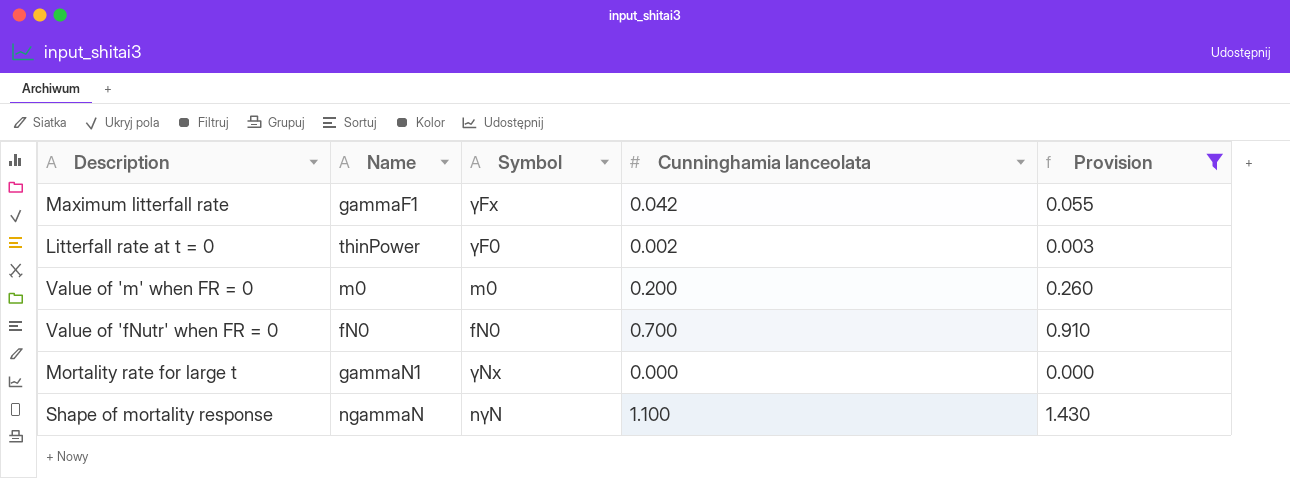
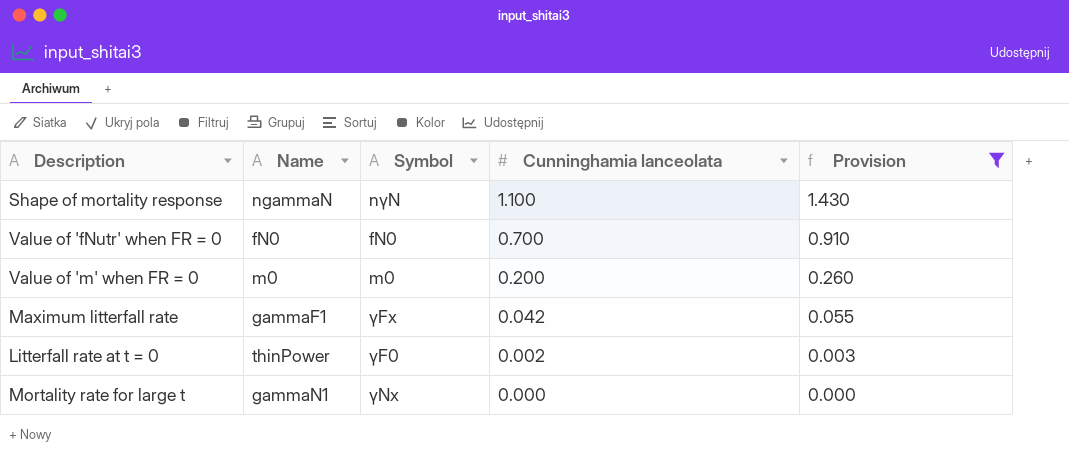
row order: none -> Cunninghamia lanceolata descending

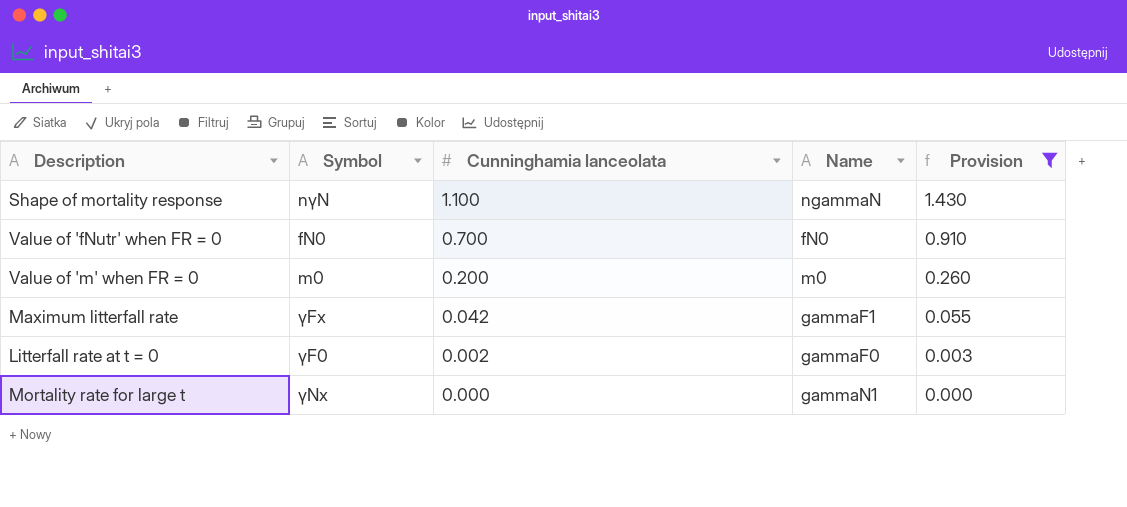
column Name | position: 2 -> 4
Litterfall rate at t = 0 | Name: thinPower -> gammaF0

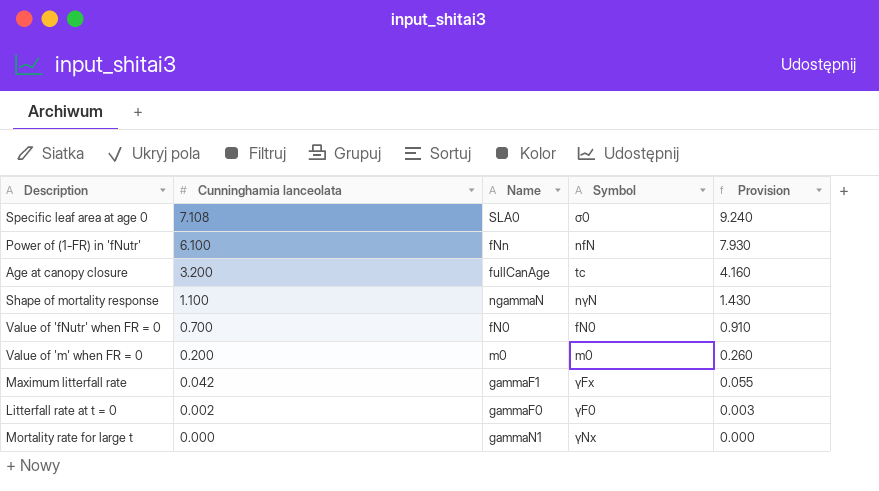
filter: Provision <= 1.430 -> none
column Symbol | position: 2 -> 4

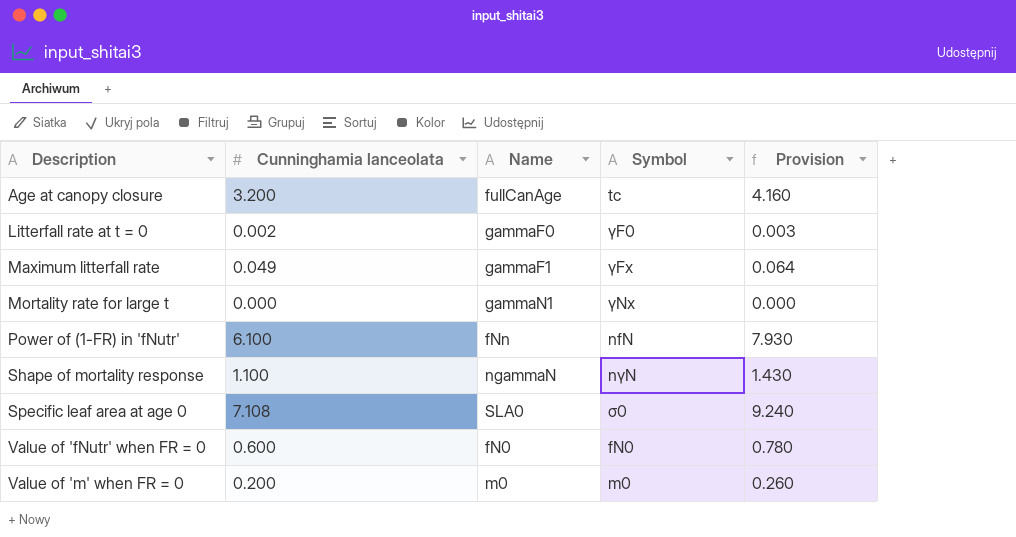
row order: Cunninghamia lanceolata descending -> Description ascending
Maximum litterfall rate | Cunninghamia lanceolata: 0.042 -> 0.049
Maximum litterfall rate | Provision: 0.055 -> 0.064
Value of 'fNutr' when FR = 0 | Cunninghamia lanceolata: 0.700 -> 0.600
Value of 'fNutr' when FR = 0 | Provision: 0.910 -> 0.780

